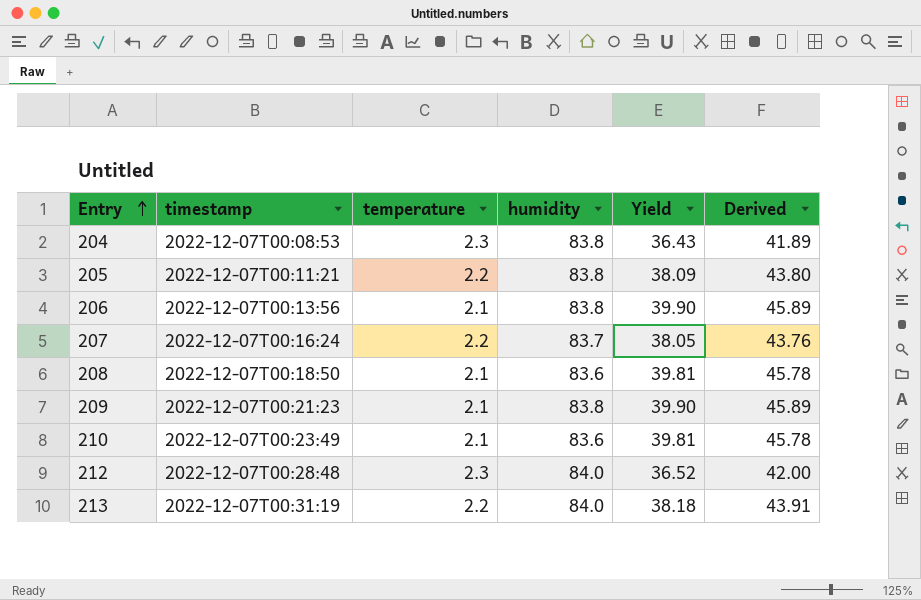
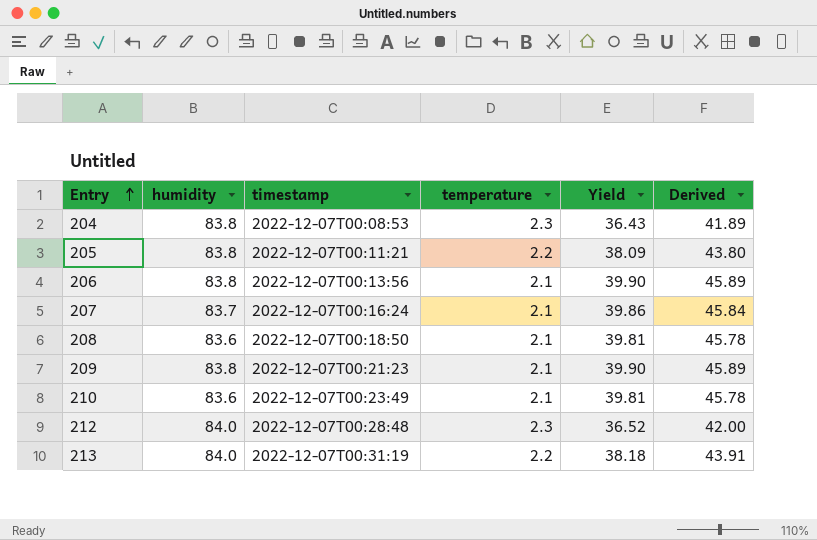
column humidity | position: 4 -> 2
207 | temperature: 2.2 -> 2.1
207 | Yield: 38.05 -> 39.86
207 | Derived: 43.76 -> 45.84

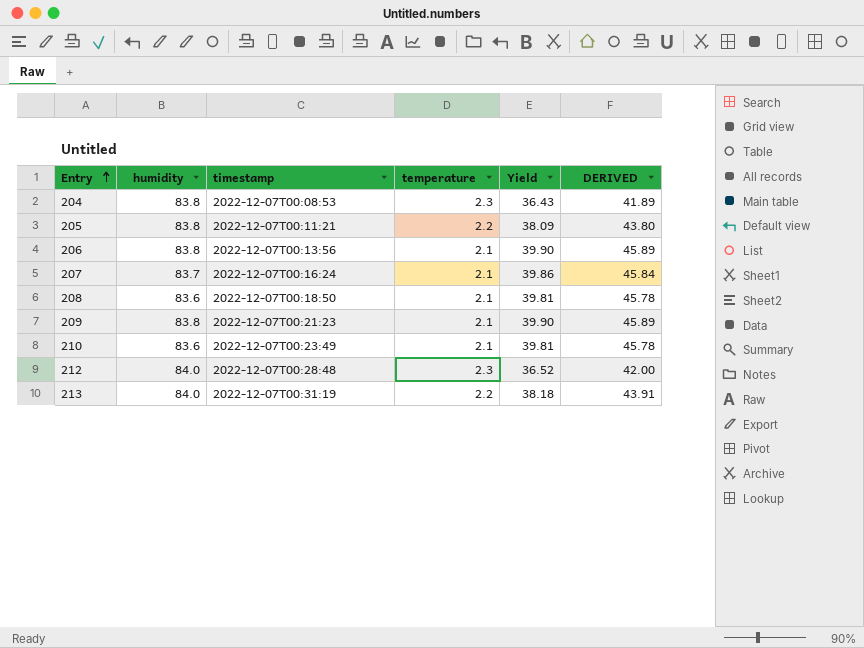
column name: Derived -> DERIVED

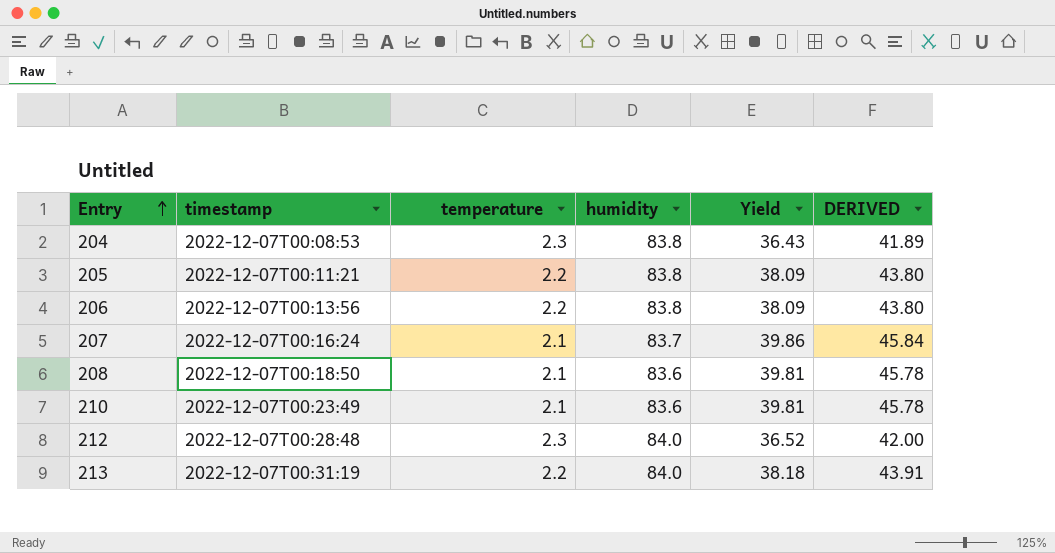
column humidity | position: 2 -> 4
row 209: 83.8 | 2022-12-07T00:21:23 | 2.1 | 39.90 | 45.89 -> none
206 | temperature: 2.1 -> 2.2
206 | Yield: 39.90 -> 38.09
206 | DERIVED: 45.89 -> 43.80

